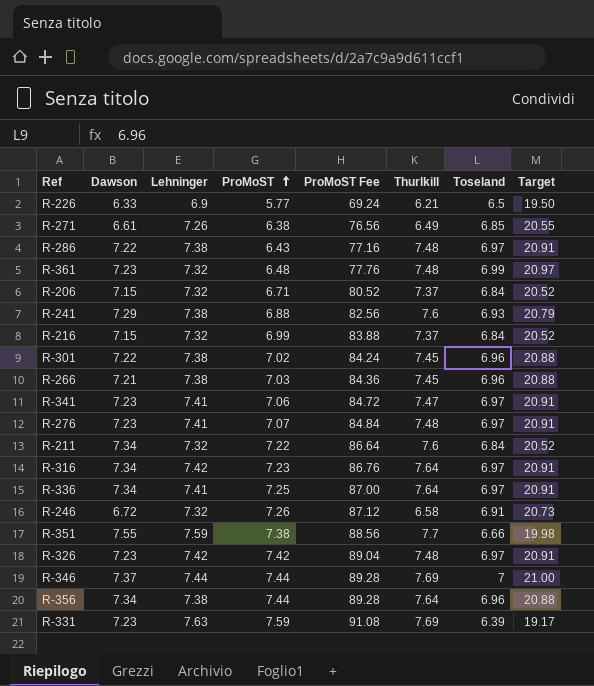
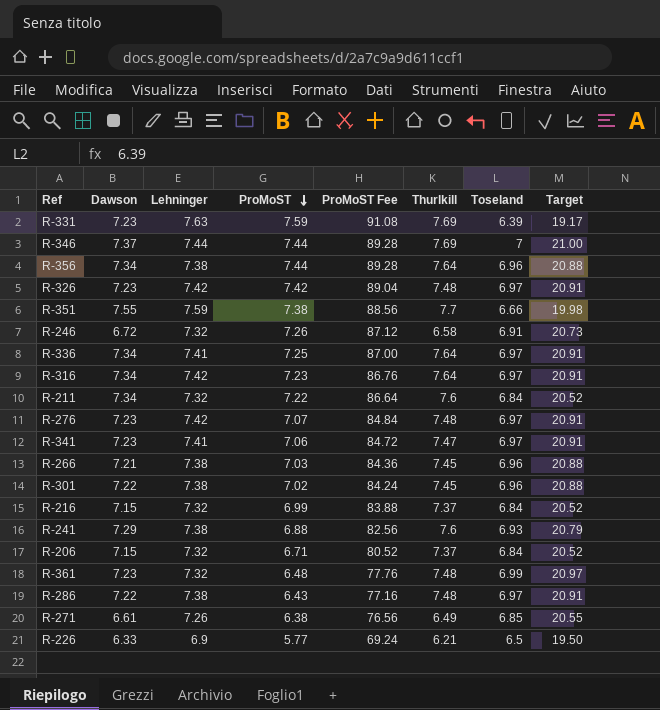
row order: ProMoST ascending -> ProMoST descending
R-276 | Lehninger: 7.41 -> 7.42

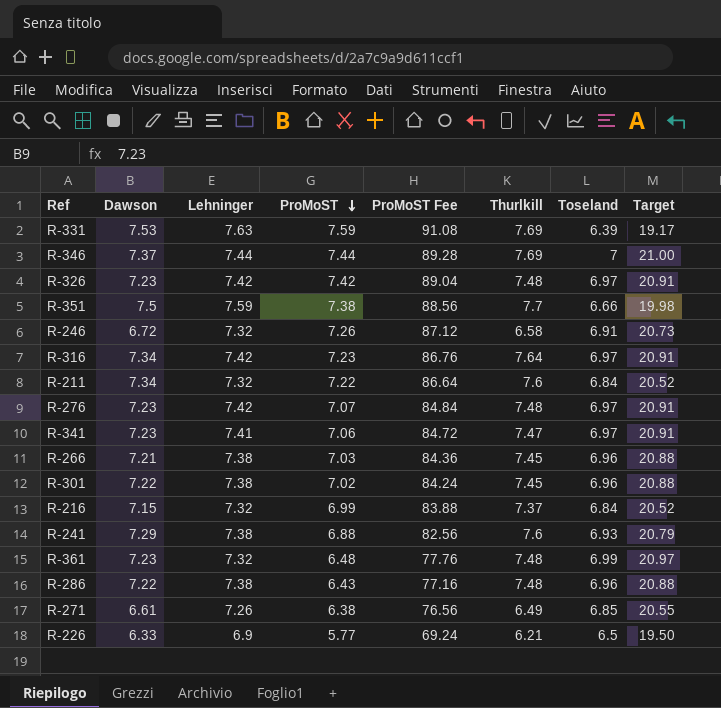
row R-356: 7.34 | 7.38 | 7.44 | 89.28 | 7.64 | 6.96 | 20.88 -> none
row R-336: 7.34 | 7.41 | 7.25 | 87.00 | 7.64 | 6.97 | 20.91 -> none
row R-206: 7.15 | 7.32 | 6.71 | 80.52 | 7.37 | 6.84 | 20.52 -> none
R-331 | Dawson: 7.23 -> 7.53
R-351 | Dawson: 7.55 -> 7.5
R-286 | Toseland: 6.97 -> 6.96
R-286 | Target: 20.91 -> 20.88

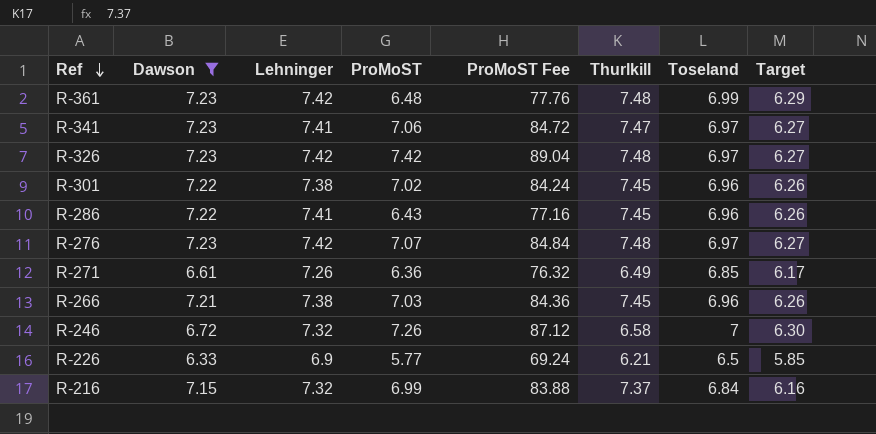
filter: none -> Dawson <= 7.23
row order: ProMoST descending -> Ref descending
column Target | formula: [Toseland] * 3 -> [Toseland] * 0.9
R-361 | Lehninger: 7.32 -> 7.42
R-286 | Lehninger: 7.38 -> 7.41
R-286 | Thurlkill: 7.48 -> 7.45
R-271 | ProMoST: 6.38 -> 6.36
R-271 | ProMoST Fee: 76.56 -> 76.32
R-246 | Toseland: 6.91 -> 7

